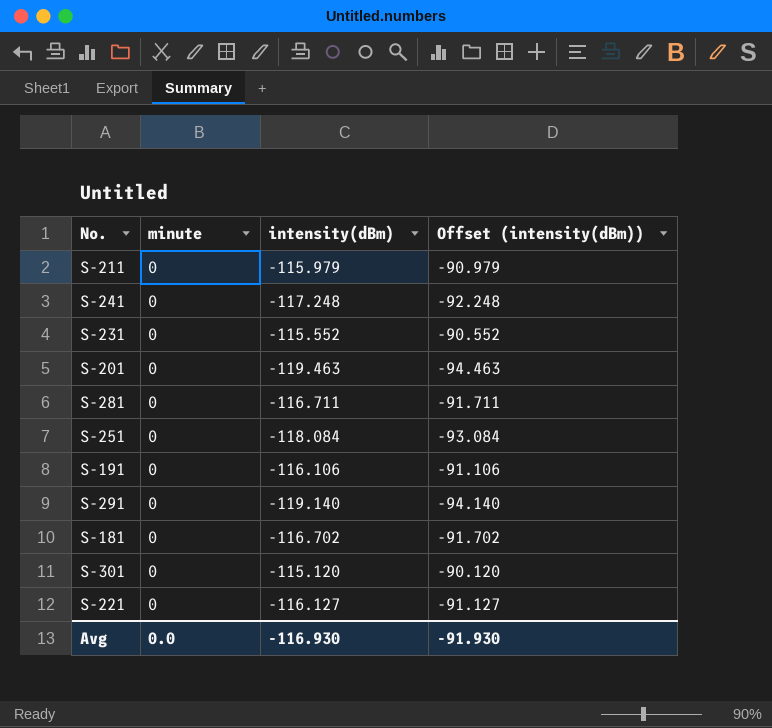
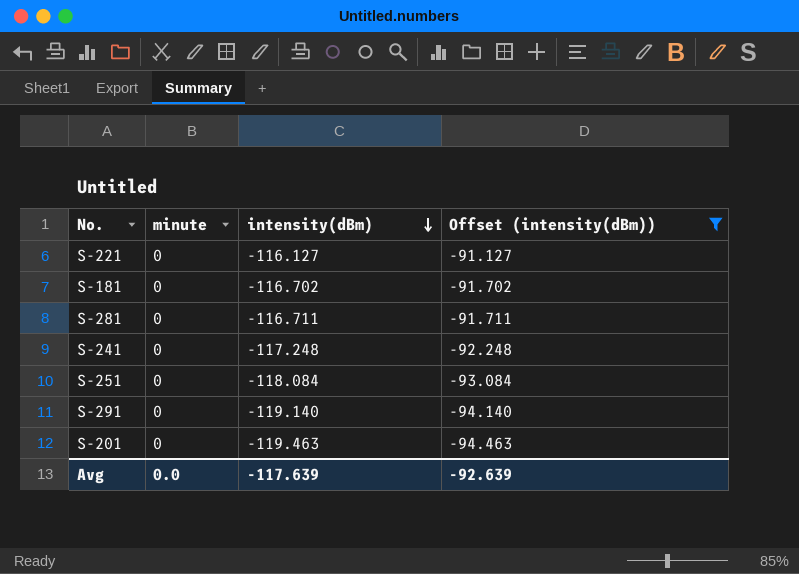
filter: none -> Offset (intensity(dBm)) <= -91.127
row order: none -> intensity(dBm) descending
Avg | intensity(dBm): -116.930 -> -117.639
Avg | Offset (intensity(dBm)): -91.930 -> -92.639

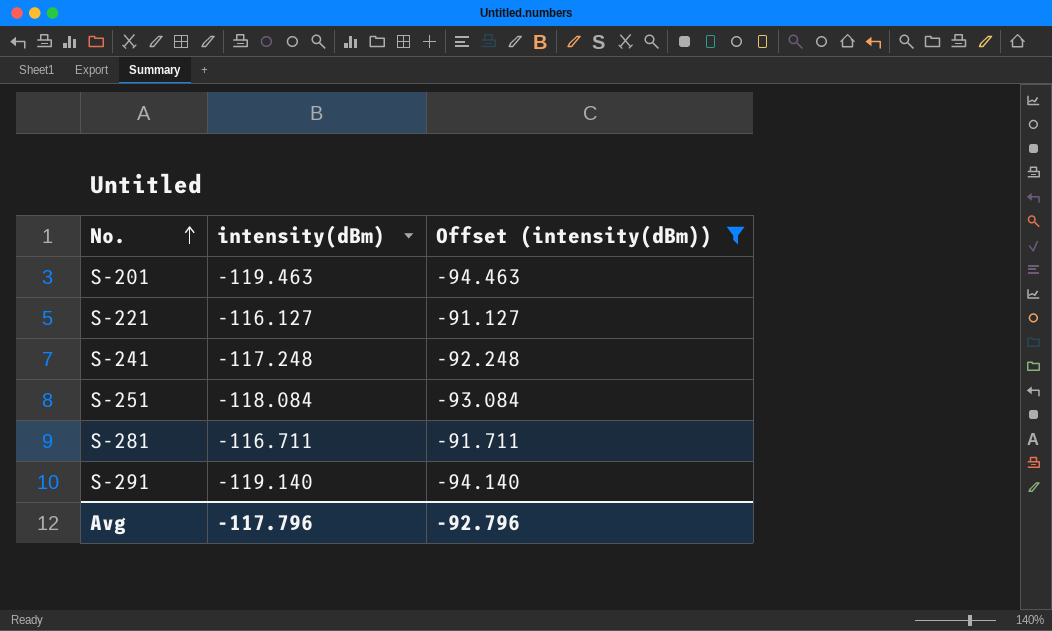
row order: intensity(dBm) descending -> No. ascending
column minute | position: 2 -> none
row S-181: 0 | -116.702 | -91.702 -> none
Avg | intensity(dBm): -117.639 -> -117.796
Avg | Offset (intensity(dBm)): -92.639 -> -92.796

